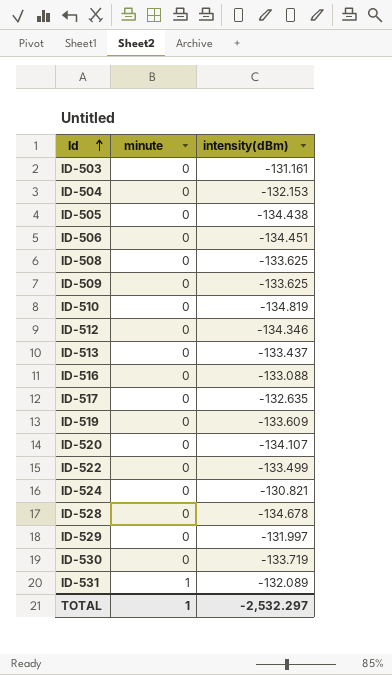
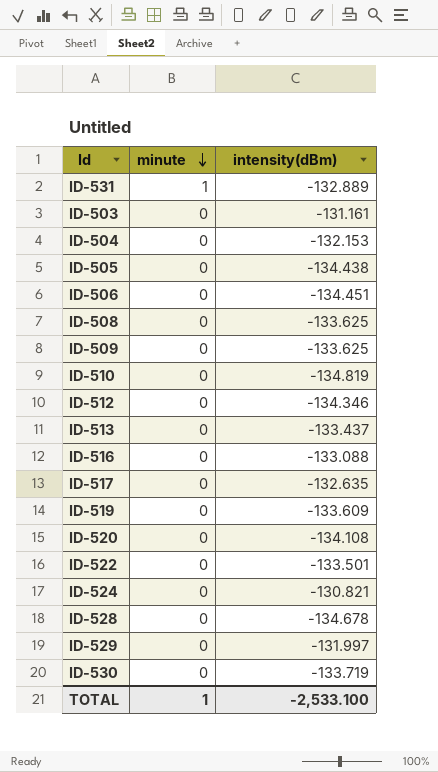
row order: Id ascending -> minute descending
ID-531 | intensity(dBm): -132.089 -> -132.889
ID-520 | intensity(dBm): -134.107 -> -134.108
ID-522 | intensity(dBm): -133.499 -> -133.501
TOTAL | intensity(dBm): -2,532.297 -> -2,533.100

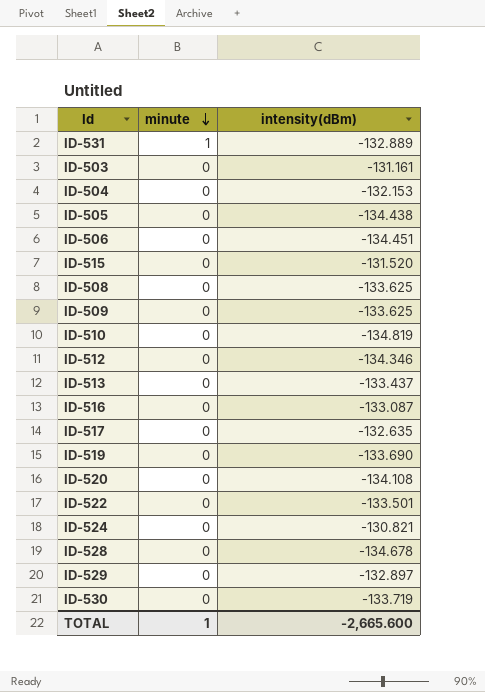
row ID-515: none -> 0 | -131.520
ID-516 | intensity(dBm): -133.088 -> -133.087
ID-519 | intensity(dBm): -133.609 -> -133.690
ID-529 | intensity(dBm): -131.997 -> -132.897
TOTAL | intensity(dBm): -2,533.100 -> -2,665.600

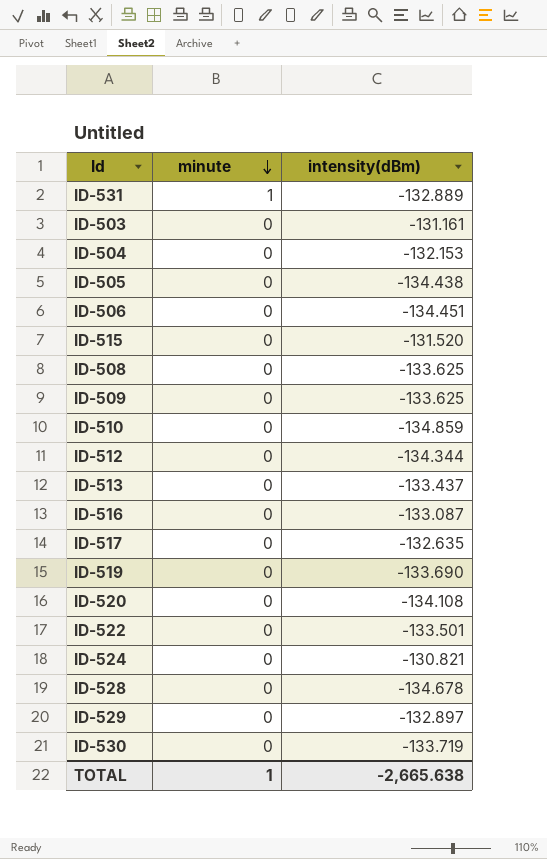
ID-510 | intensity(dBm): -134.819 -> -134.859
ID-512 | intensity(dBm): -134.346 -> -134.344
TOTAL | intensity(dBm): -2,665.600 -> -2,665.638

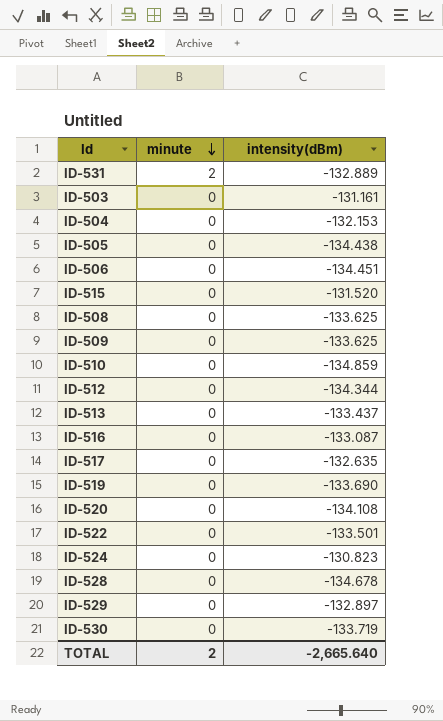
ID-531 | minute: 1 -> 2
ID-524 | intensity(dBm): -130.821 -> -130.823
TOTAL | minute: 1 -> 2
TOTAL | intensity(dBm): -2,665.638 -> -2,665.640

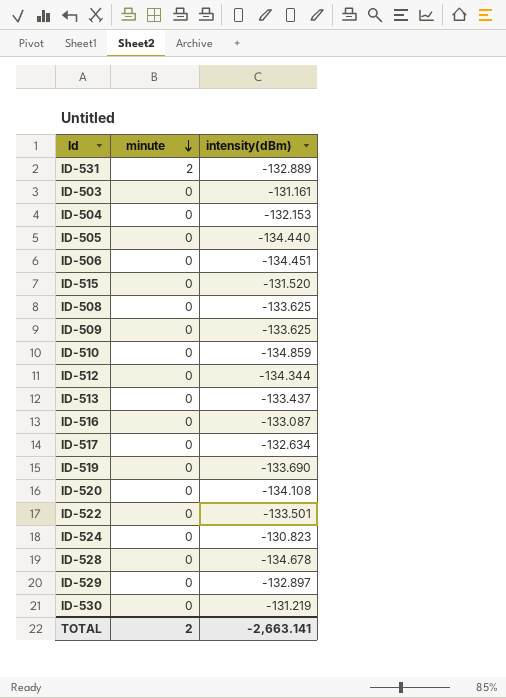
ID-505 | intensity(dBm): -134.438 -> -134.440
ID-517 | intensity(dBm): -132.635 -> -132.634
ID-530 | intensity(dBm): -133.719 -> -131.219
TOTAL | intensity(dBm): -2,665.640 -> -2,663.141

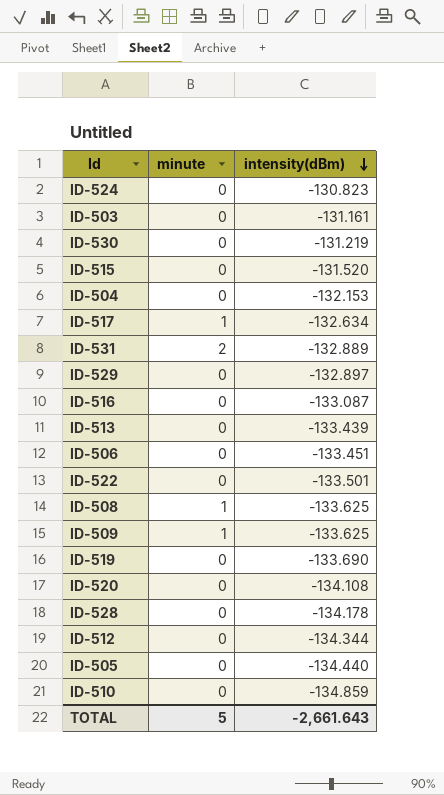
row order: minute descending -> intensity(dBm) descending
ID-517 | minute: 0 -> 1
ID-513 | intensity(dBm): -133.437 -> -133.439
ID-506 | intensity(dBm): -134.451 -> -133.451
ID-508 | minute: 0 -> 1
ID-509 | minute: 0 -> 1
ID-528 | intensity(dBm): -134.678 -> -134.178
TOTAL | minute: 2 -> 5
TOTAL | intensity(dBm): -2,663.141 -> -2,661.643

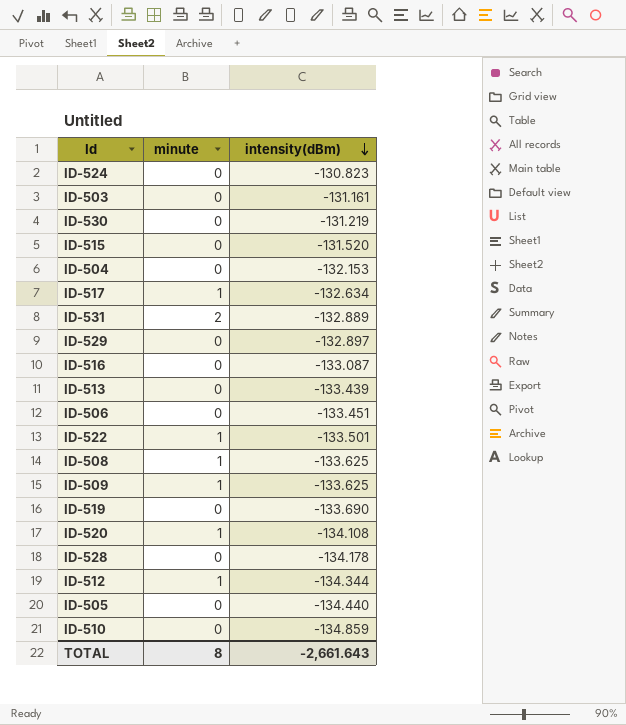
ID-522 | minute: 0 -> 1
ID-520 | minute: 0 -> 1
ID-512 | minute: 0 -> 1
TOTAL | minute: 5 -> 8

